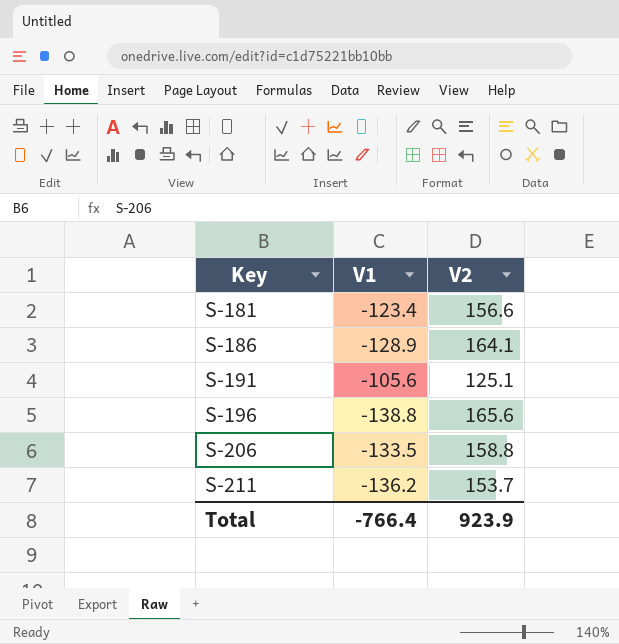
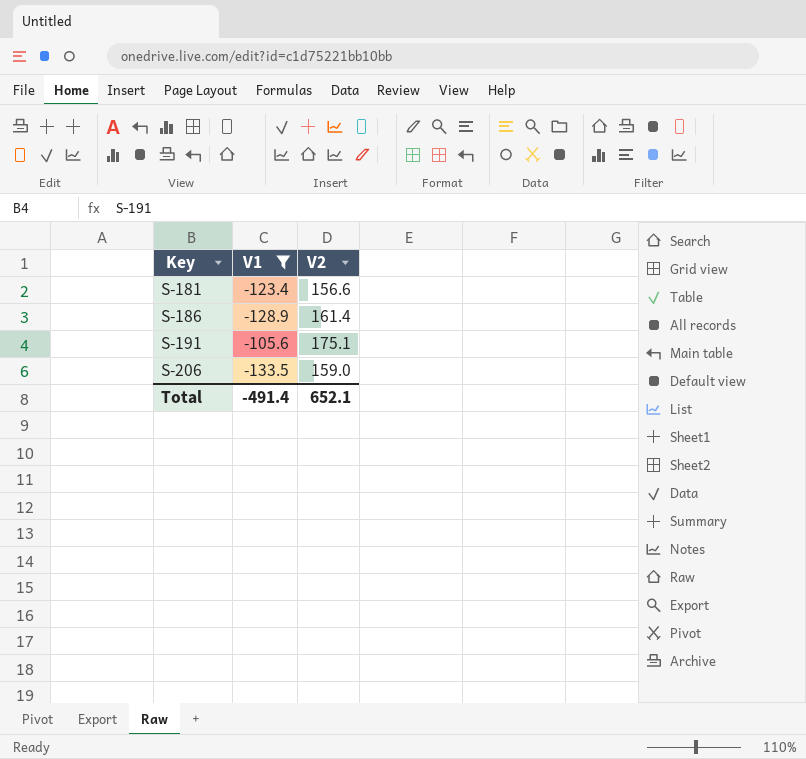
filter: none -> V1 >= -133.5
S-186 | V2: 164.1 -> 161.4
S-191 | V2: 125.1 -> 175.1
S-206 | V2: 158.8 -> 159.0
Total | V1: -766.4 -> -491.4
Total | V2: 923.9 -> 652.1

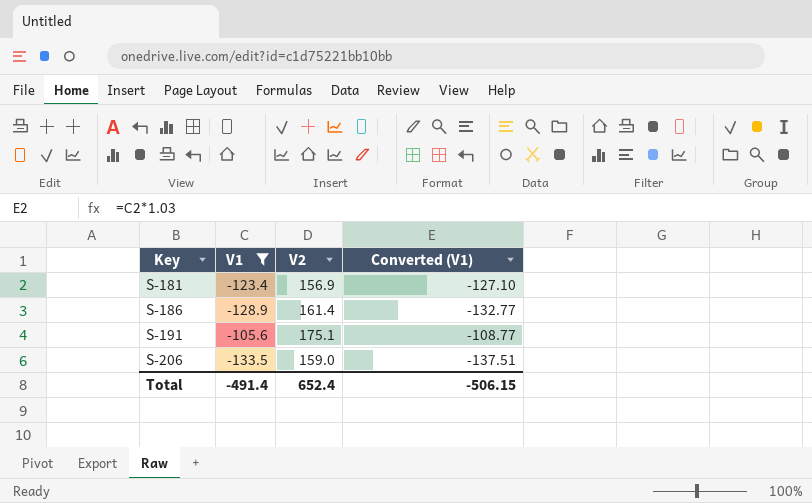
column Converted (V1) | formula: none -> [V1] * 1.03
S-181 | V2: 156.6 -> 156.9
Total | V2: 652.1 -> 652.4

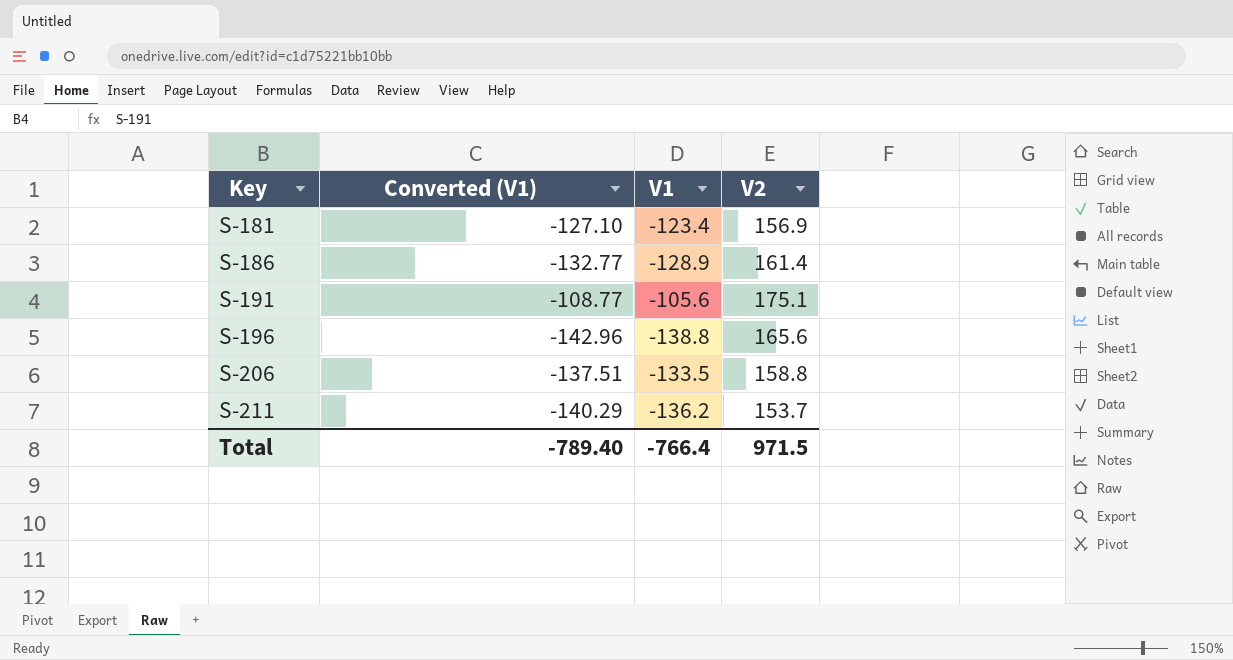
filter: V1 >= -133.5 -> none
column Converted (V1) | position: 4 -> 2
S-206 | V2: 159.0 -> 158.8
Total | Converted (V1): -506.15 -> -789.40
Total | V1: -491.4 -> -766.4
Total | V2: 652.4 -> 971.5

